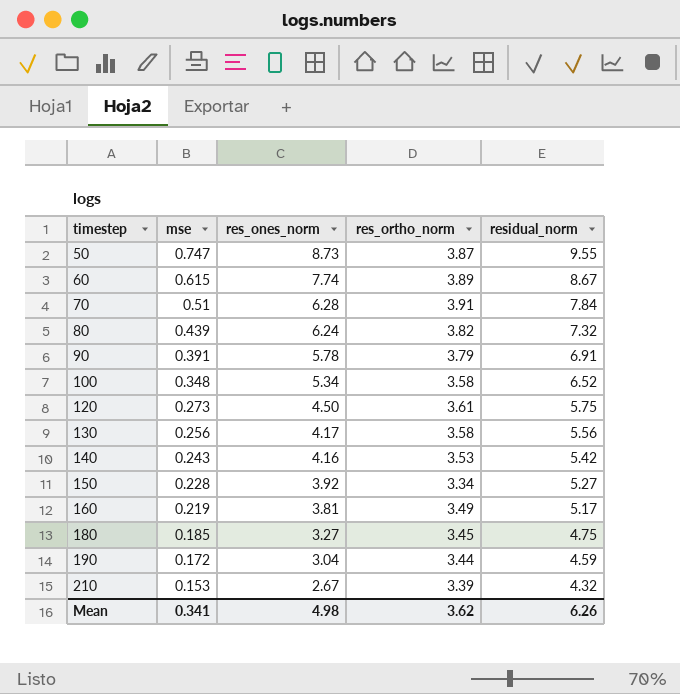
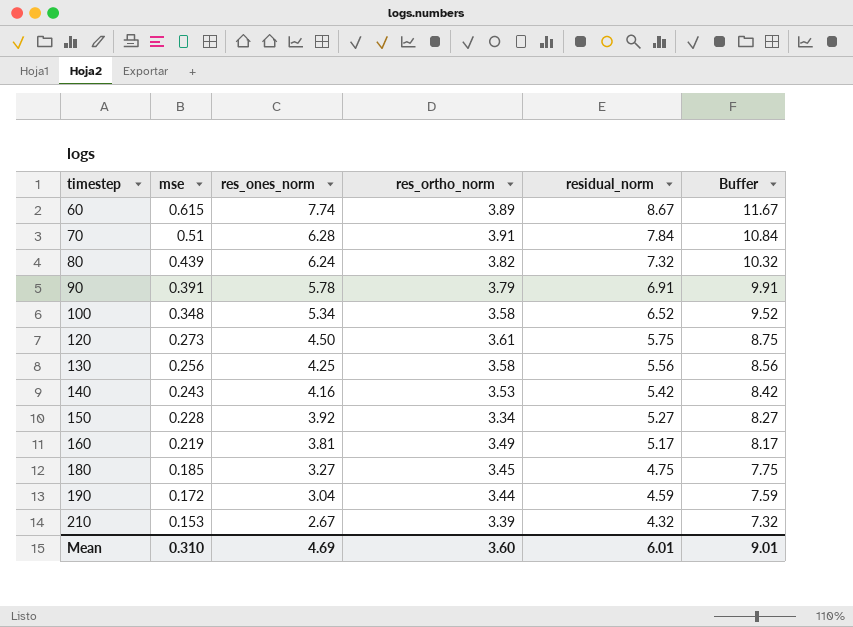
column Buffer | formula: none -> [residual_norm] + 3
row 50: 0.747 | 8.73 | 3.87 | 9.55 -> none
130 | res_ones_norm: 4.17 -> 4.25
Mean | mse: 0.341 -> 0.310
Mean | res_ones_norm: 4.98 -> 4.69
Mean | res_ortho_norm: 3.62 -> 3.60
Mean | residual_norm: 6.26 -> 6.01

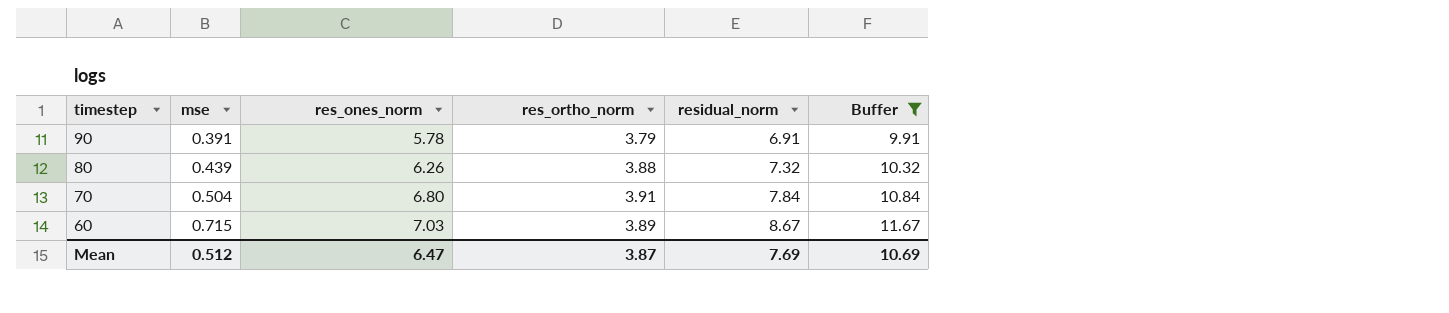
filter: none -> Buffer >= 9.91
row order: timestep ascending -> timestep descending
80 | res_ones_norm: 6.24 -> 6.26
80 | res_ortho_norm: 3.82 -> 3.88
70 | mse: 0.51 -> 0.504
70 | res_ones_norm: 6.28 -> 6.80
60 | mse: 0.615 -> 0.715
60 | res_ones_norm: 7.74 -> 7.03
Mean | mse: 0.310 -> 0.512
Mean | res_ones_norm: 4.69 -> 6.47
Mean | res_ortho_norm: 3.60 -> 3.87
Mean | residual_norm: 6.01 -> 7.69
Mean | Buffer: 9.01 -> 10.69

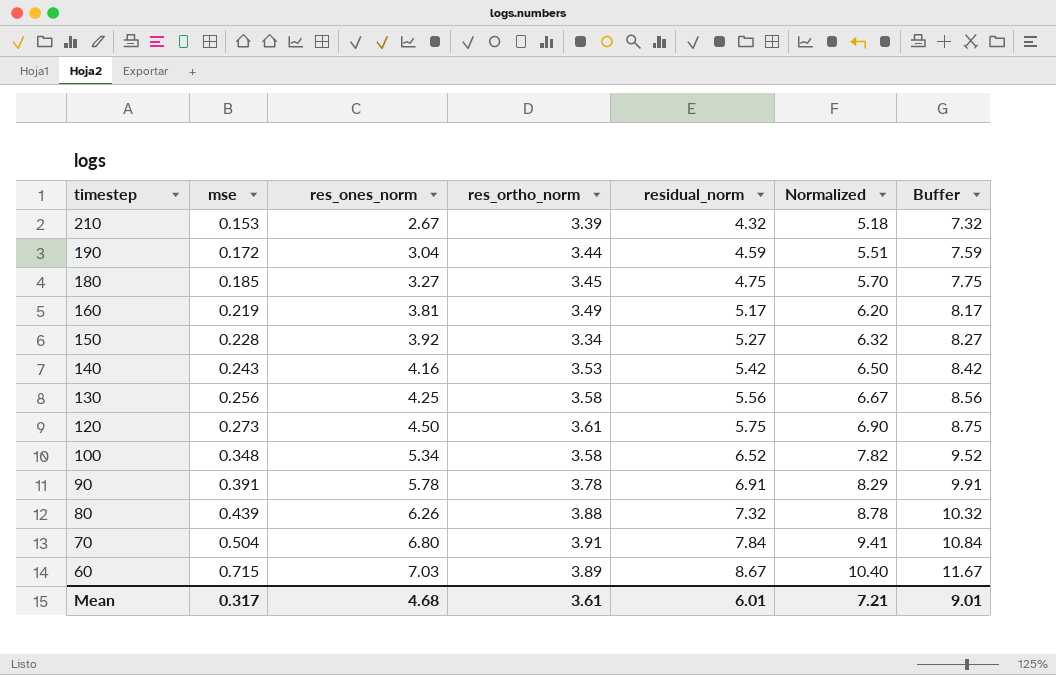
filter: Buffer >= 9.91 -> none
column Normalized | formula: none -> [residual_norm] * 1.2
90 | res_ortho_norm: 3.79 -> 3.78
Mean | mse: 0.512 -> 0.317
Mean | res_ones_norm: 6.47 -> 4.68
Mean | res_ortho_norm: 3.87 -> 3.61
Mean | residual_norm: 7.69 -> 6.01
Mean | Buffer: 10.69 -> 9.01

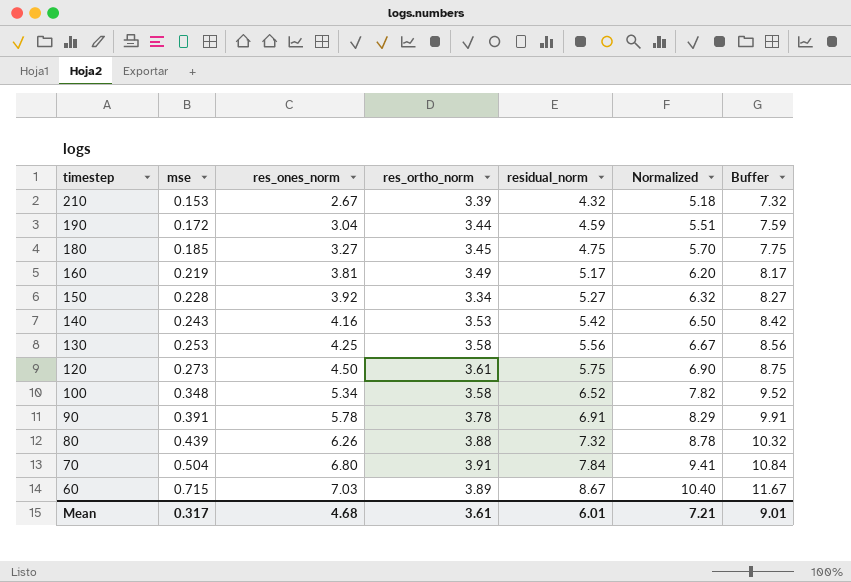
130 | mse: 0.256 -> 0.253

